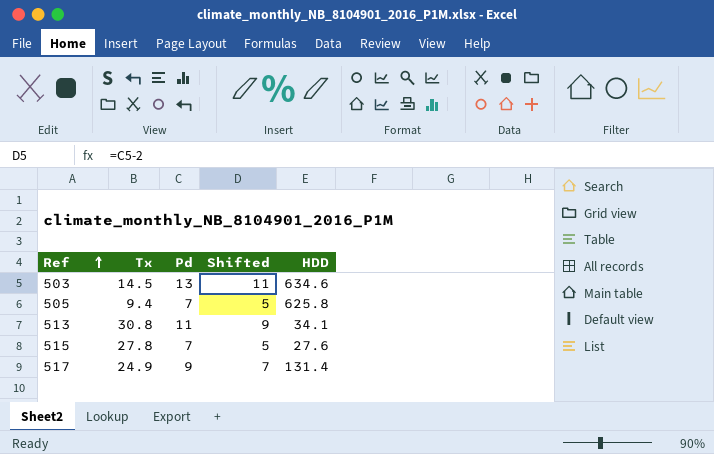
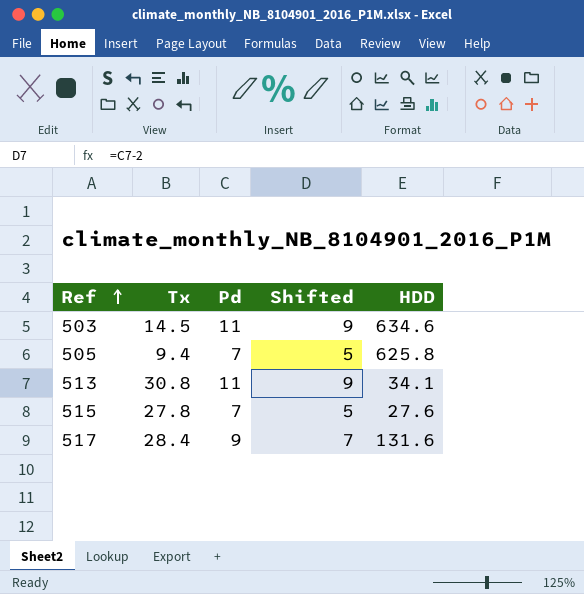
503 | Pd: 13 -> 11
503 | Shifted: 11 -> 9
517 | Tx: 24.9 -> 28.4
517 | HDD: 131.4 -> 131.6

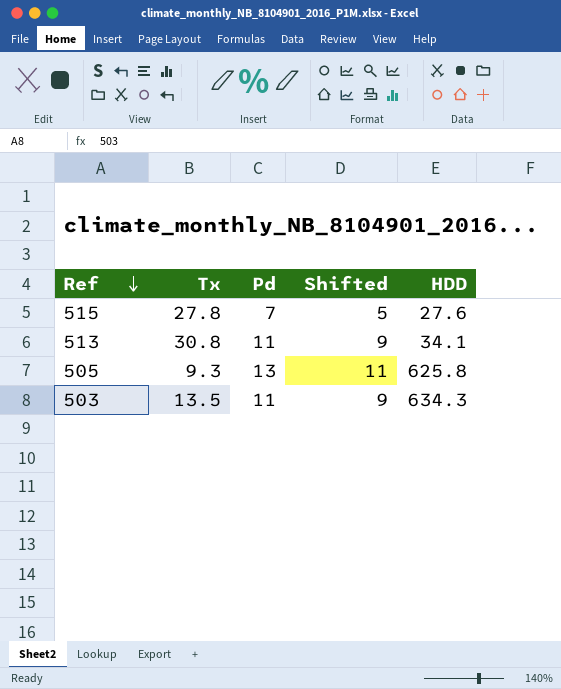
row order: Ref ascending -> Ref descending
row 517: 28.4 | 9 | 7 | 131.6 -> none
505 | Tx: 9.4 -> 9.3
505 | Pd: 7 -> 13
505 | Shifted: 5 -> 11
503 | Tx: 14.5 -> 13.5
503 | HDD: 634.6 -> 634.3

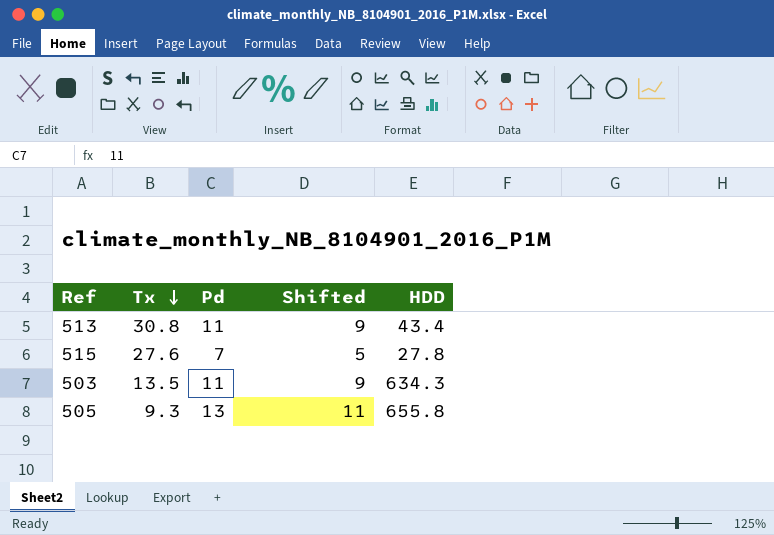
row order: Ref descending -> Tx descending
513 | HDD: 34.1 -> 43.4
515 | Tx: 27.8 -> 27.6
515 | HDD: 27.6 -> 27.8
505 | HDD: 625.8 -> 655.8

